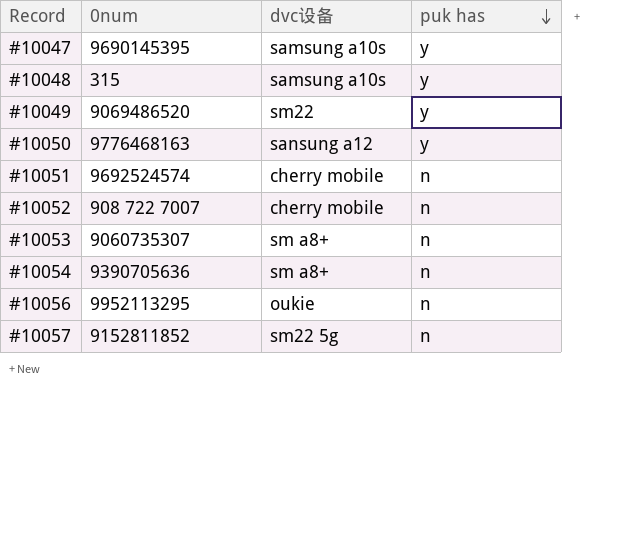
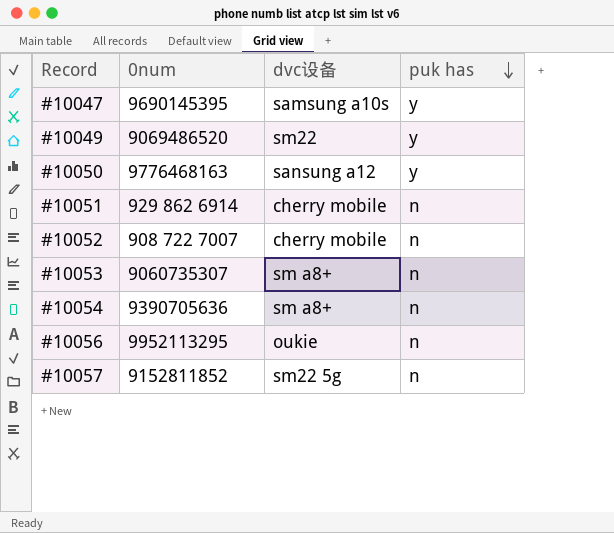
row #10048: 315 | samsung a10s | y -> none
#10051 | 0num: 9692524574 -> 929 862 6914

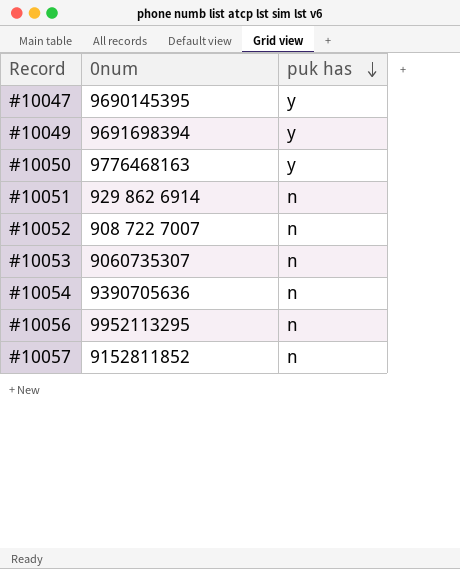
column dvc设备 | position: 3 -> none
#10049 | 0num: 9069486520 -> 9691698394

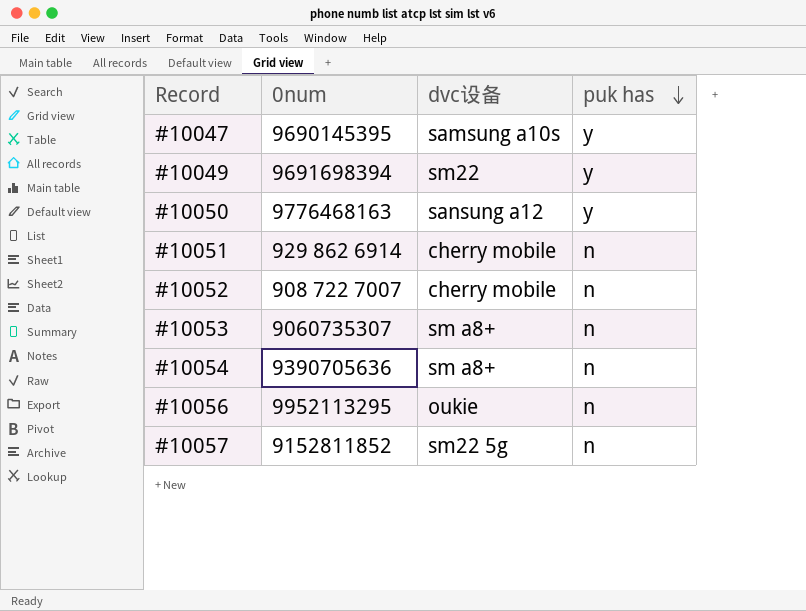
column dvc设备 | position: none -> 3

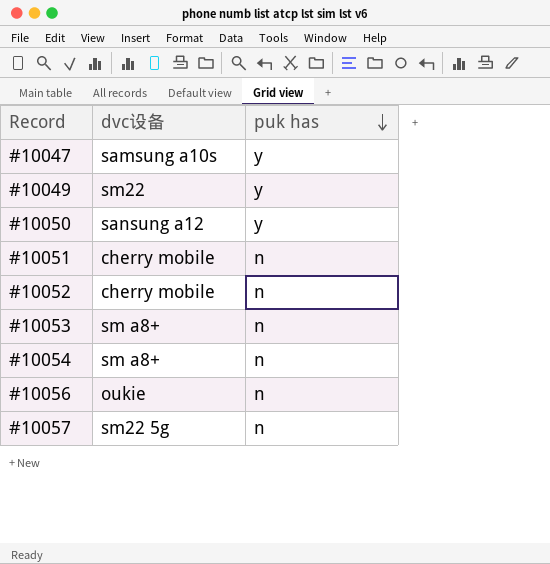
column 0num | position: 2 -> none

